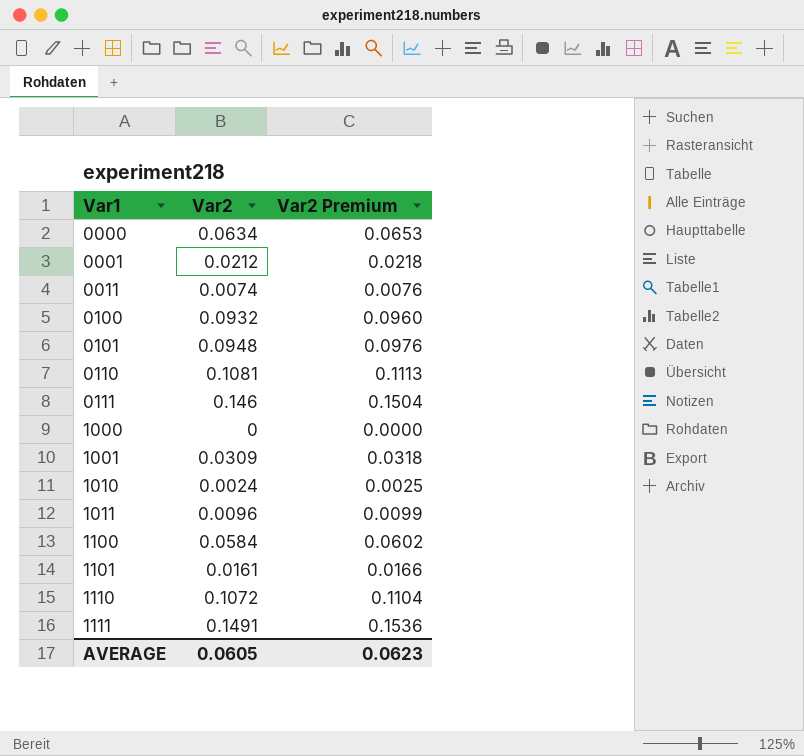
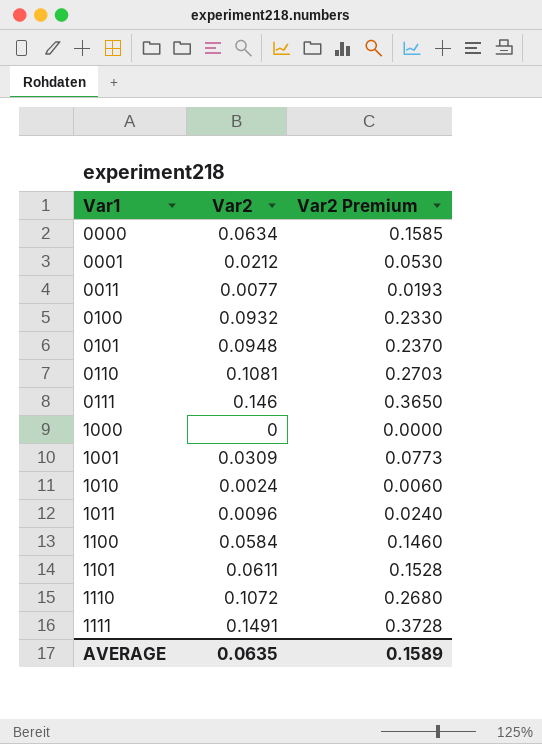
column Var2 Premium | formula: [Var2] * 1.03 -> [Var2] * 2.5
0011 | Var2: 0.0074 -> 0.0077
1101 | Var2: 0.0161 -> 0.0611
AVERAGE | Var2: 0.0605 -> 0.0635
AVERAGE | Var2 Premium: 0.0623 -> 0.1589

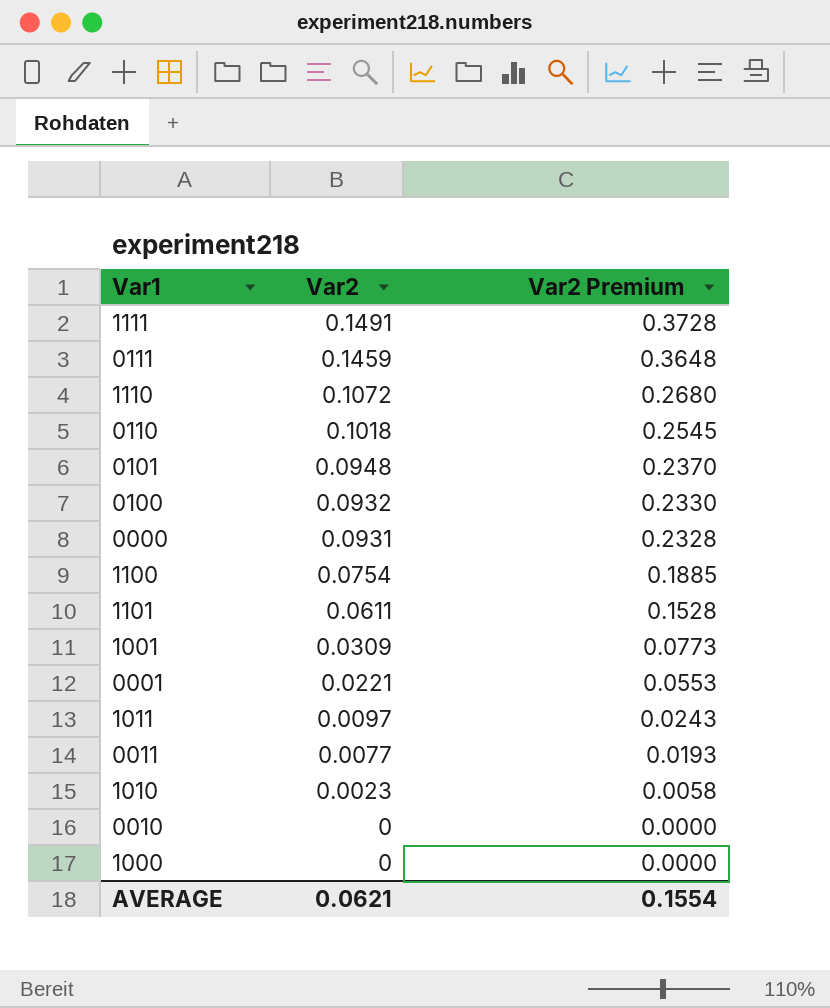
row order: Var1 ascending -> Var2 descending
0111 | Var2: 0.146 -> 0.1459
0111 | Var2 Premium: 0.3650 -> 0.3648
0110 | Var2: 0.1081 -> 0.1018
0110 | Var2 Premium: 0.2703 -> 0.2545
0000 | Var2: 0.0634 -> 0.0931
0000 | Var2 Premium: 0.1585 -> 0.2328
1100 | Var2: 0.0584 -> 0.0754
1100 | Var2 Premium: 0.1460 -> 0.1885
0001 | Var2: 0.0212 -> 0.0221
0001 | Var2 Premium: 0.0530 -> 0.0553
1011 | Var2: 0.0096 -> 0.0097
1011 | Var2 Premium: 0.0240 -> 0.0243
1010 | Var2: 0.0024 -> 0.0023
1010 | Var2 Premium: 0.0060 -> 0.0058
row 0010: none -> 0 | 0.0000
AVERAGE | Var2: 0.0635 -> 0.0621
AVERAGE | Var2 Premium: 0.1589 -> 0.1554

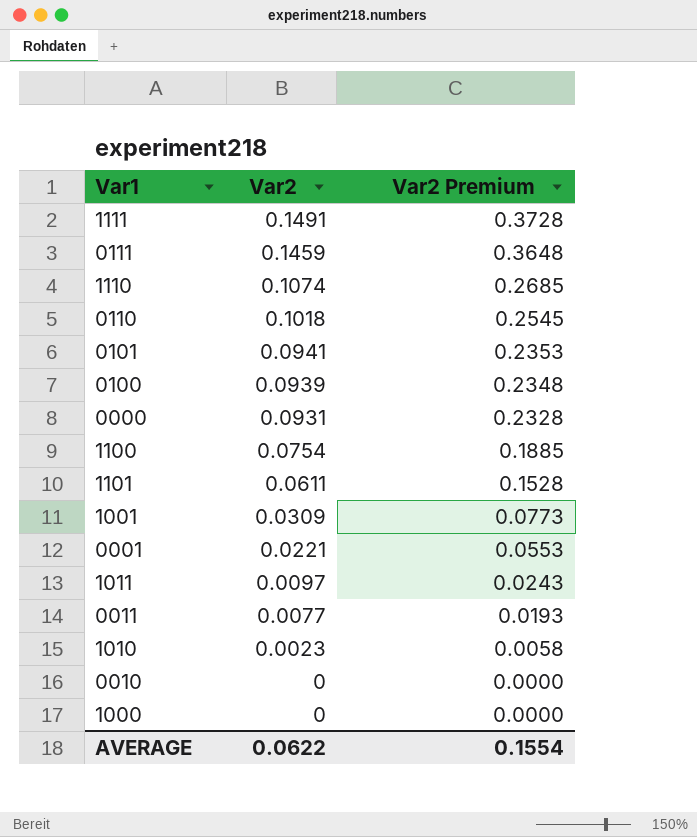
1110 | Var2: 0.1072 -> 0.1074
1110 | Var2 Premium: 0.2680 -> 0.2685
0101 | Var2: 0.0948 -> 0.0941
0101 | Var2 Premium: 0.2370 -> 0.2353
0100 | Var2: 0.0932 -> 0.0939
0100 | Var2 Premium: 0.2330 -> 0.2348
AVERAGE | Var2: 0.0621 -> 0.0622

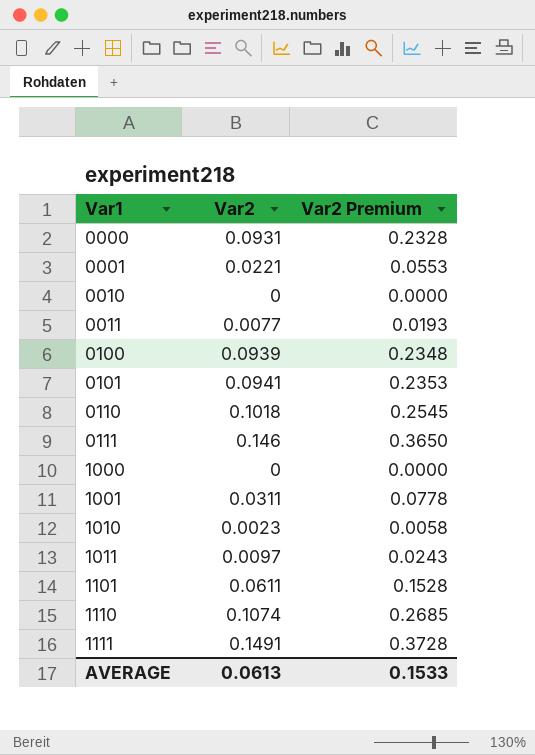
row order: Var2 descending -> Var1 ascending
row 1100: 0.0754 | 0.1885 -> none
0111 | Var2: 0.1459 -> 0.146
0111 | Var2 Premium: 0.3648 -> 0.3650
1001 | Var2: 0.0309 -> 0.0311
1001 | Var2 Premium: 0.0773 -> 0.0778
AVERAGE | Var2: 0.0622 -> 0.0613
AVERAGE | Var2 Premium: 0.1554 -> 0.1533

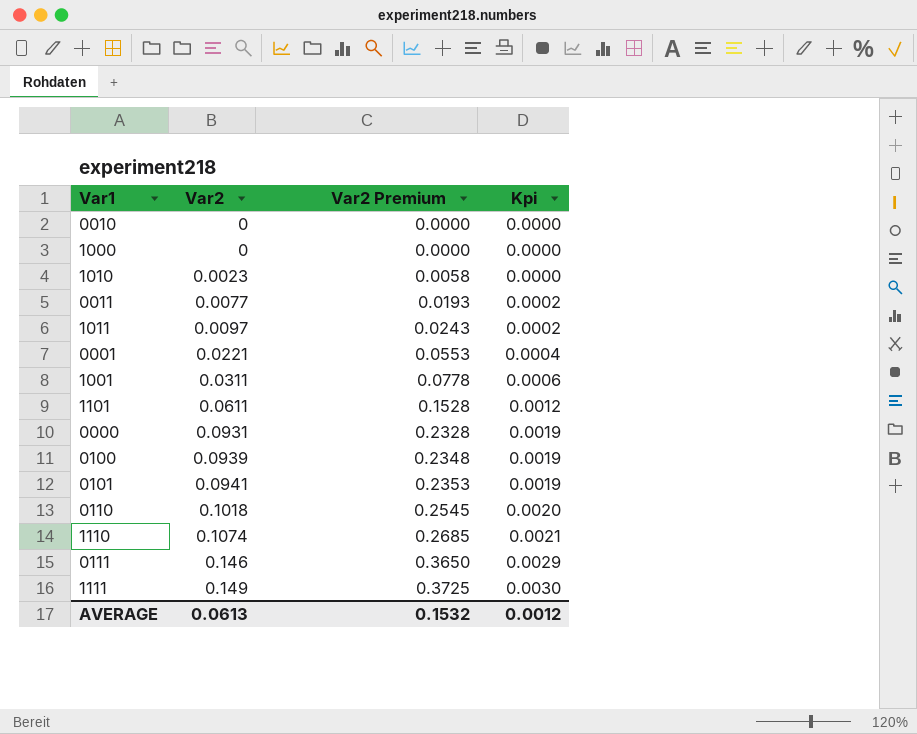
row order: Var1 ascending -> Var2 ascending
column Kpi | formula: none -> [Var2] * 0.02
1111 | Var2: 0.1491 -> 0.149
1111 | Var2 Premium: 0.3728 -> 0.3725
AVERAGE | Var2 Premium: 0.1533 -> 0.1532

